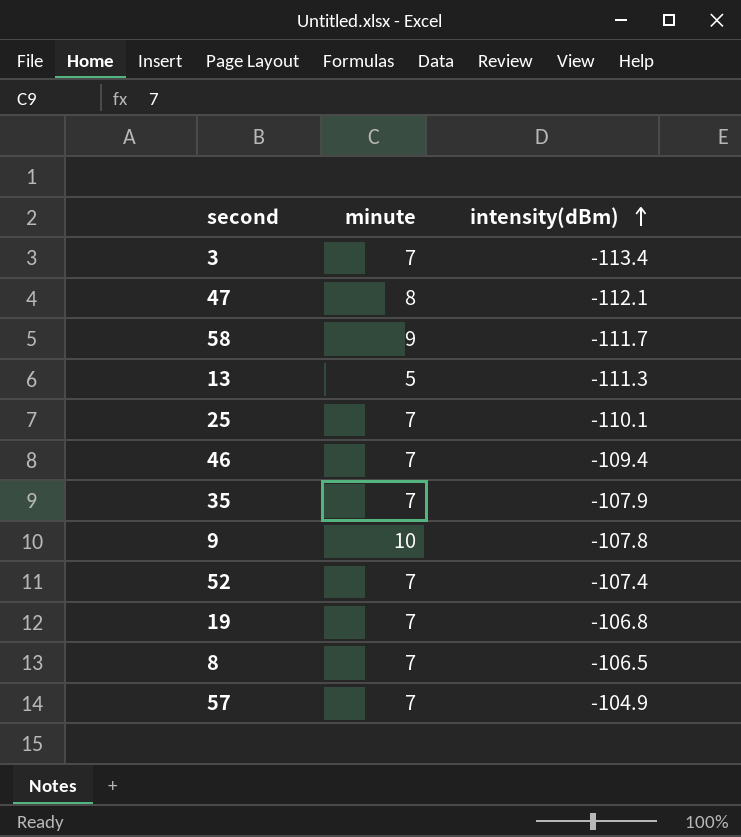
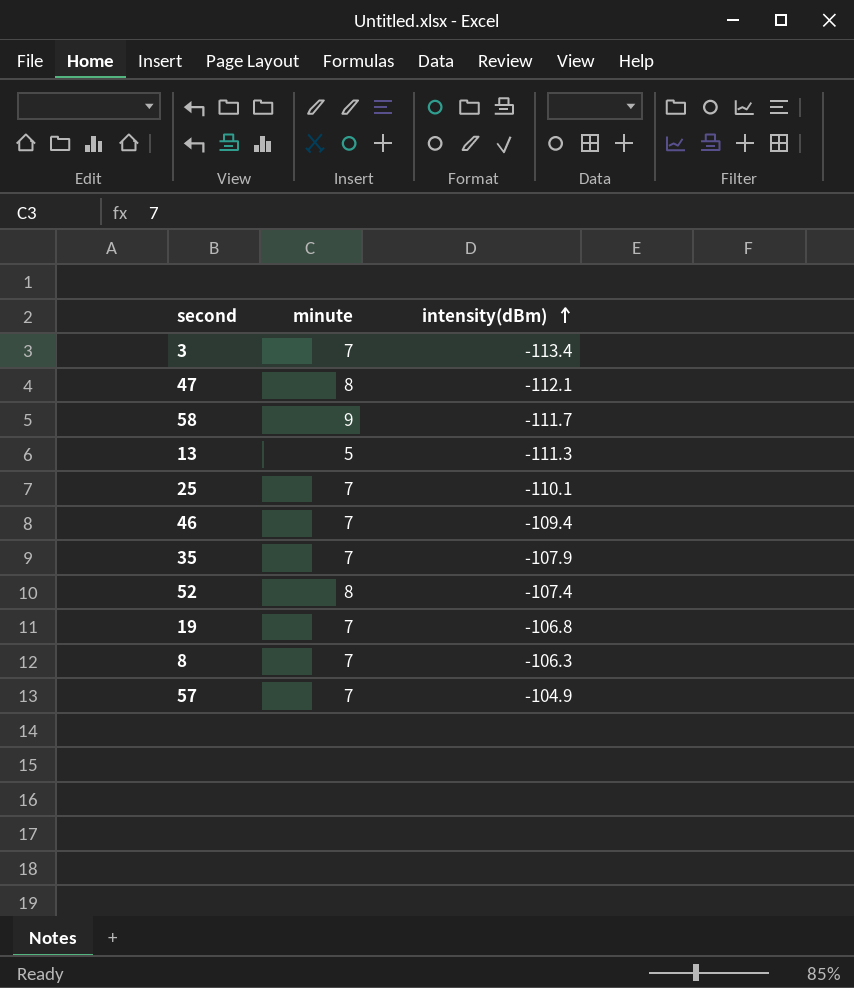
row 9: 10 | -107.8 -> none
52 | minute: 7 -> 8
8 | intensity(dBm): -106.5 -> -106.3

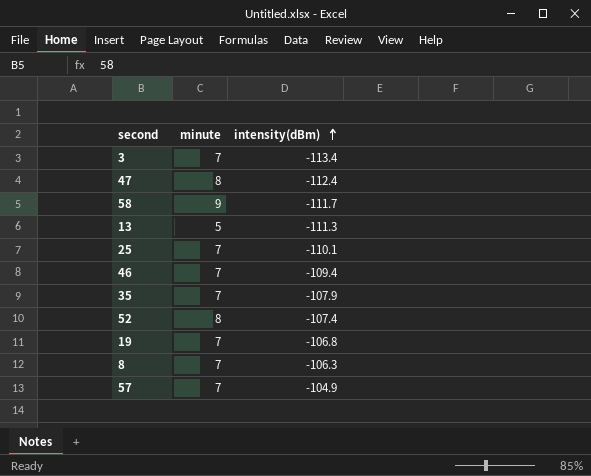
47 | intensity(dBm): -112.1 -> -112.4

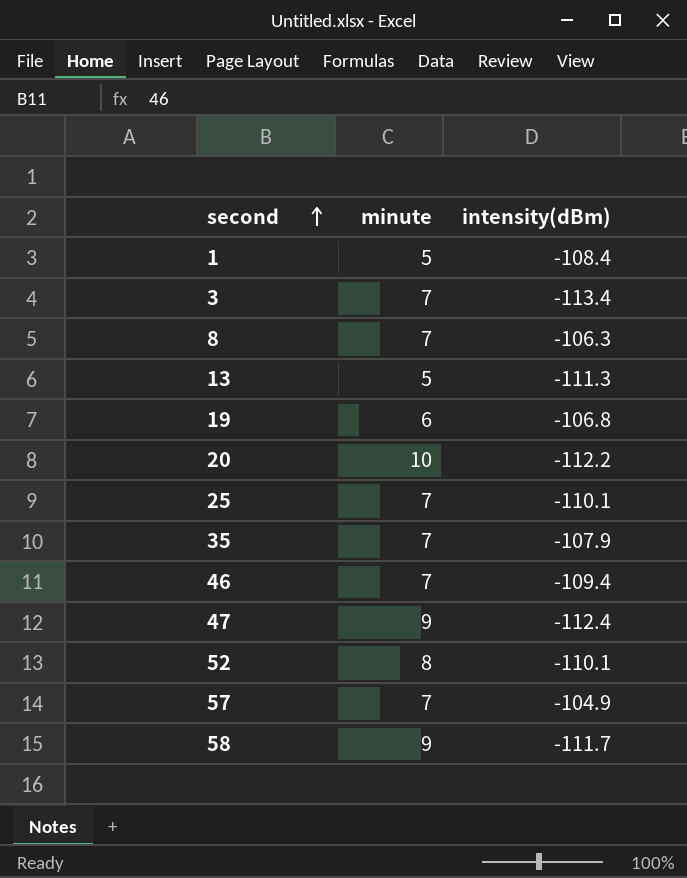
row order: intensity(dBm) ascending -> second ascending
row 1: none -> 5 | -108.4
19 | minute: 7 -> 6
row 20: none -> 10 | -112.2
47 | minute: 8 -> 9
52 | intensity(dBm): -107.4 -> -110.1

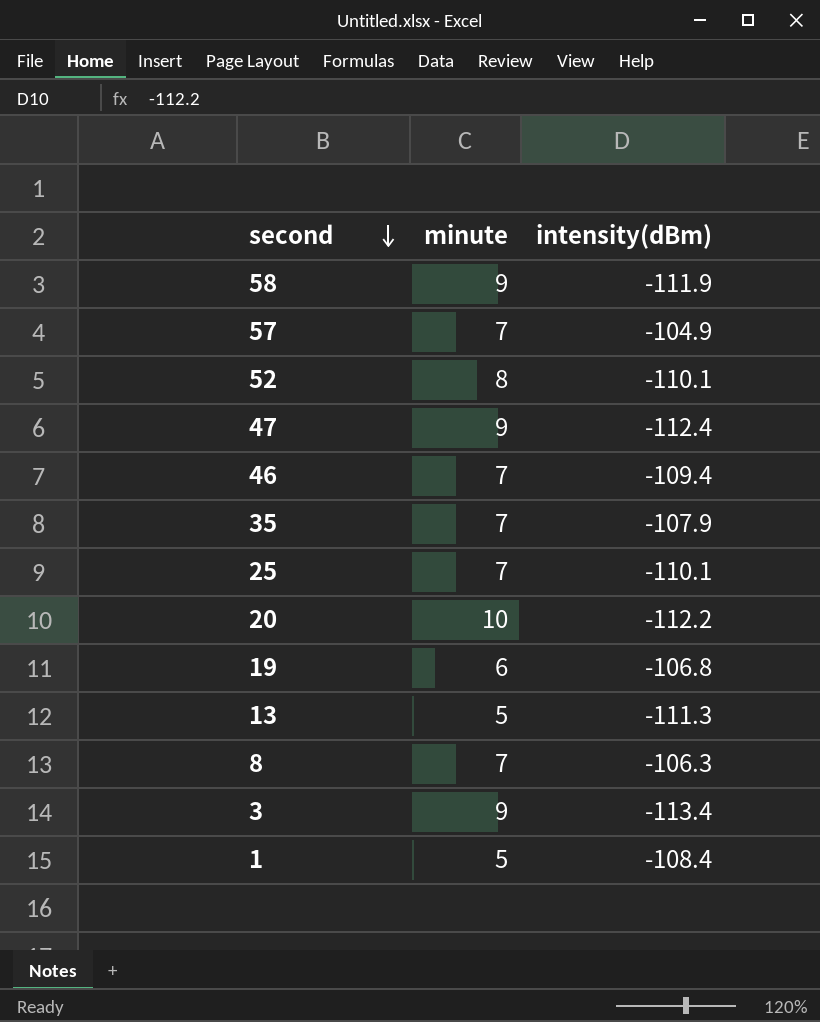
row order: second ascending -> second descending
58 | intensity(dBm): -111.7 -> -111.9
3 | minute: 7 -> 9

